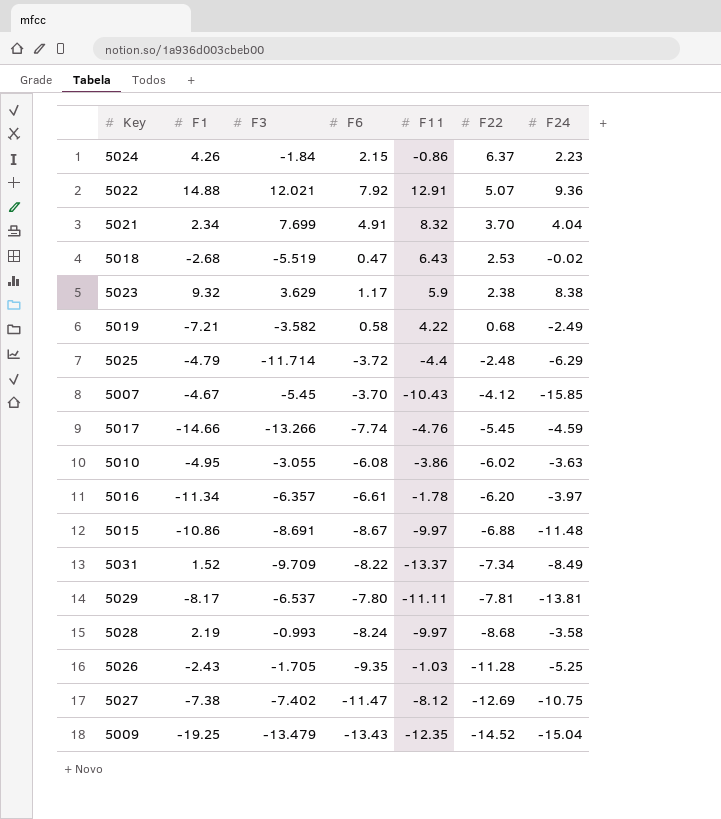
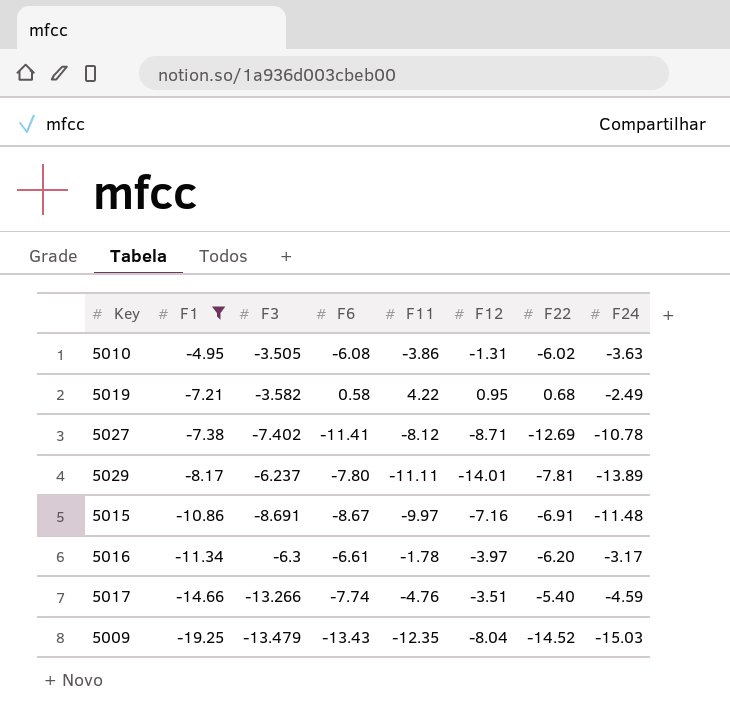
filter: none -> F1 <= -4.95
row order: F22 descending -> F1 descending
column F12 | position: none -> 6
5010 | F3: -3.055 -> -3.505
5027 | F6: -11.47 -> -11.41
5027 | F24: -10.75 -> -10.78
5029 | F3: -6.537 -> -6.237
5029 | F24: -13.81 -> -13.89
5015 | F22: -6.88 -> -6.91
5016 | F3: -6.357 -> -6.3
5016 | F24: -3.97 -> -3.17
5017 | F22: -5.45 -> -5.40
5009 | F24: -15.04 -> -15.03

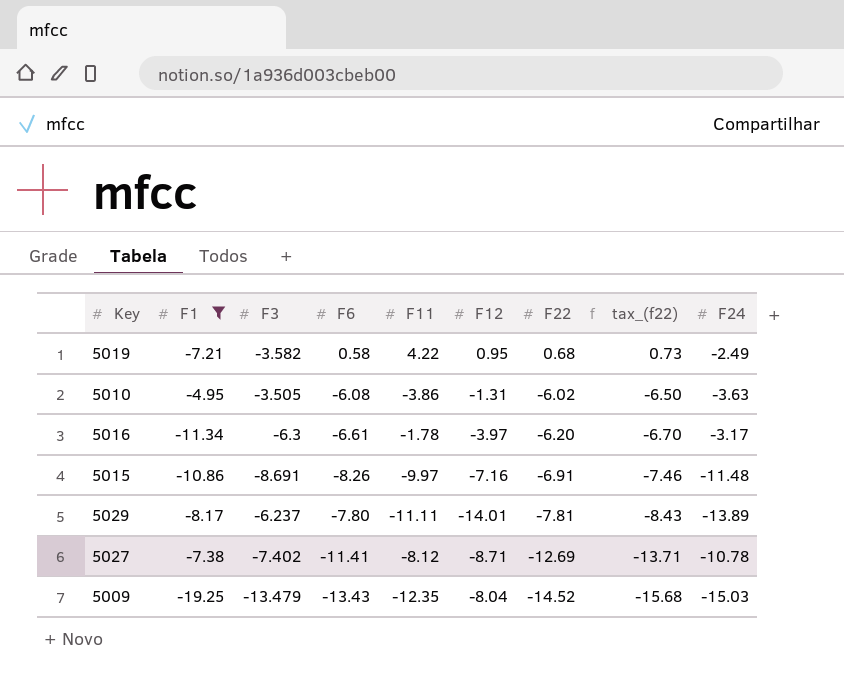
row order: F1 descending -> F22 descending
column tax_(f22) | formula: none -> [F22] * 1.08
row 5017: -14.66 | -13.266 | -7.74 | -4.76 | -3.51 | -5.40 | -4.59 -> none
5015 | F6: -8.67 -> -8.26

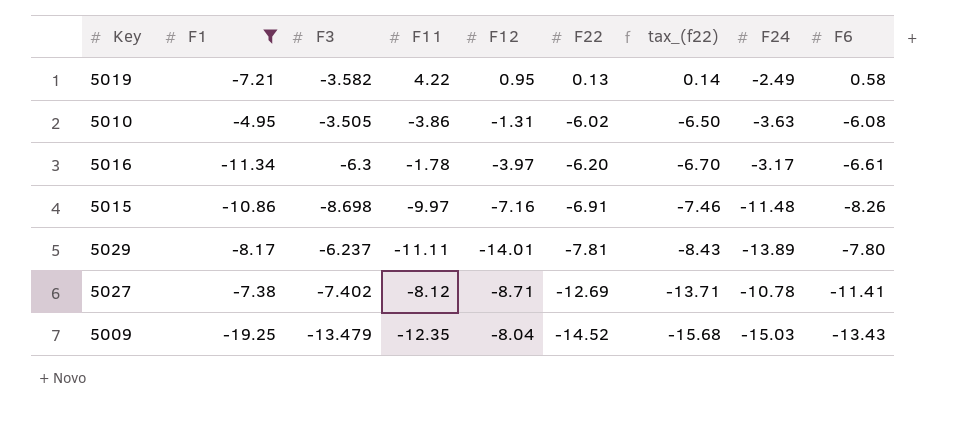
column F6 | position: 4 -> 9
5019 | F22: 0.68 -> 0.13
5019 | tax_(f22): 0.73 -> 0.14
5015 | F3: -8.691 -> -8.698

